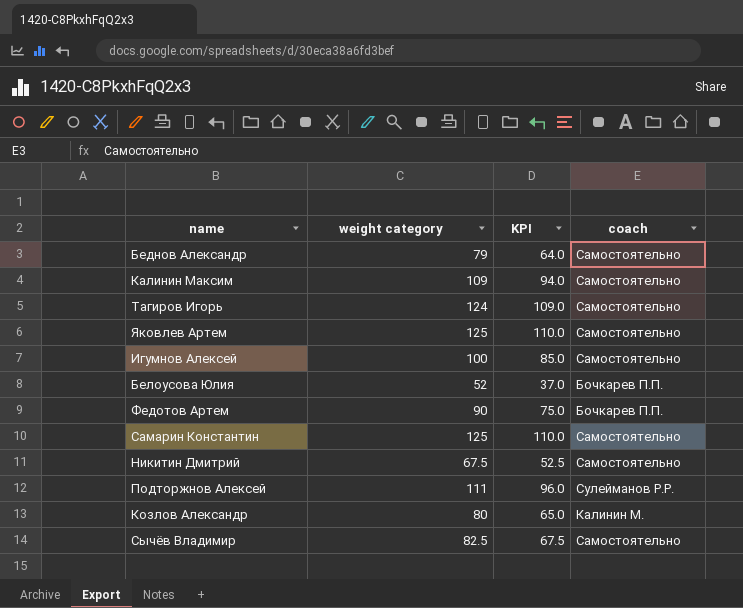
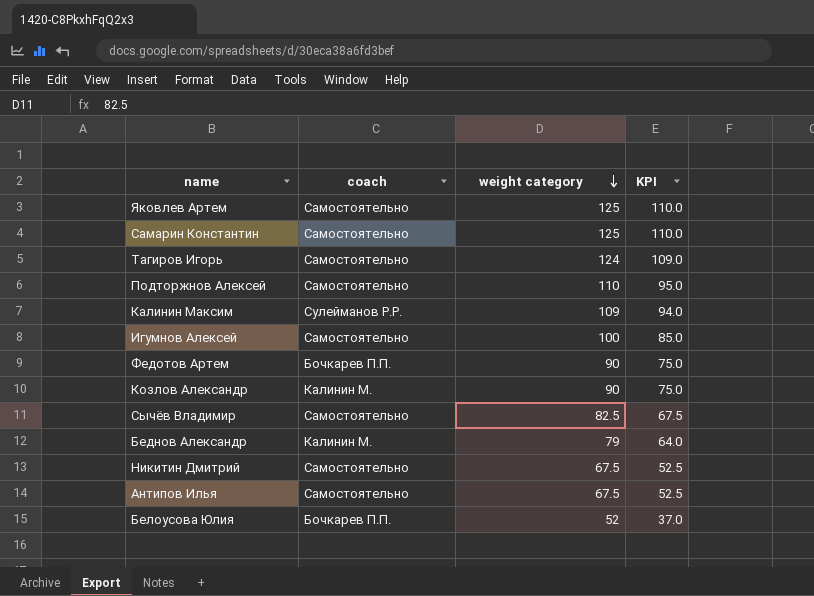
row order: none -> weight category descending
column coach | position: 4 -> 2
Подторжнов Алексей | coach: Сулейманов Р.Р. -> Самостоятельно
Подторжнов Алексей | weight category: 111 -> 110
Подторжнов Алексей | KPI: 96.0 -> 95.0
Калинин Максим | coach: Самостоятельно -> Сулейманов Р.Р.
Козлов Александр | weight category: 80 -> 90
Козлов Александр | KPI: 65.0 -> 75.0
Беднов Александр | coach: Самостоятельно -> Калинин М.
row Антипов Илья: none -> Самостоятельно | 67.5 | 52.5

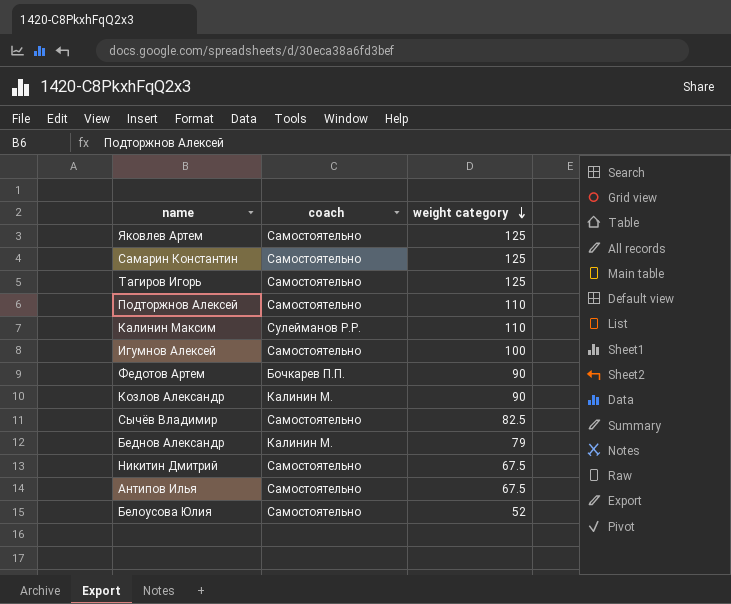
column KPI | formula: [weight category] - 15 -> none
Тагиров Игорь | weight category: 124 -> 125
Калинин Максим | weight category: 109 -> 110
Белоусова Юлия | coach: Бочкарев П.П. -> Самостоятельно

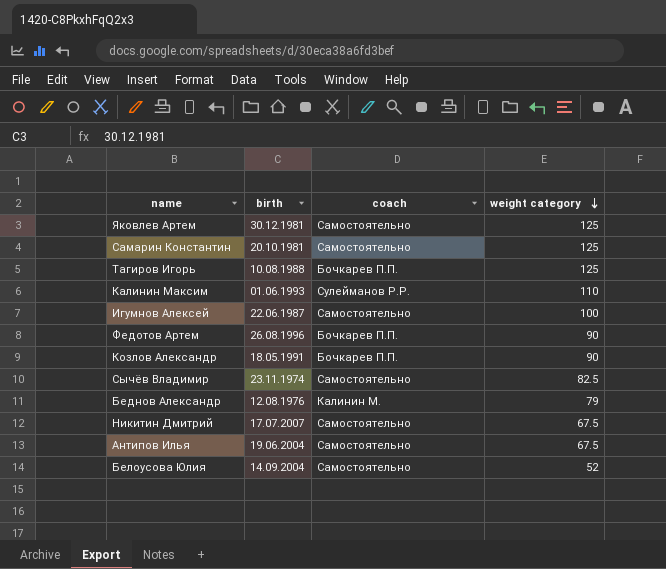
column birth | position: none -> 2
row Подторжнов Алексей: Самостоятельно | 110 -> none
Тагиров Игорь | coach: Самостоятельно -> Бочкарев П.П.
Козлов Александр | coach: Калинин М. -> Бочкарев П.П.

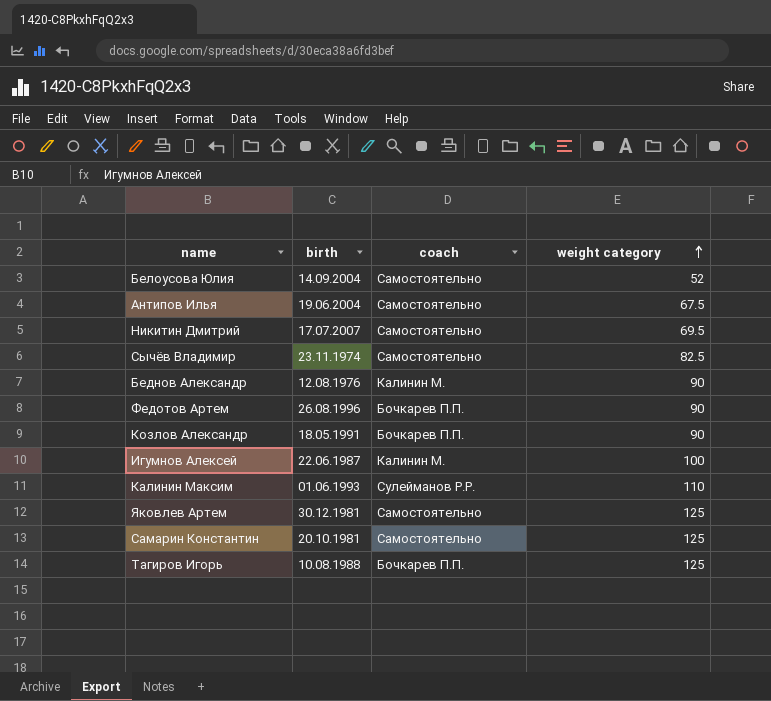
row order: weight category descending -> weight category ascending
Никитин Дмитрий | weight category: 67.5 -> 69.5
Беднов Александр | weight category: 79 -> 90
Игумнов Алексей | coach: Самостоятельно -> Калинин М.

